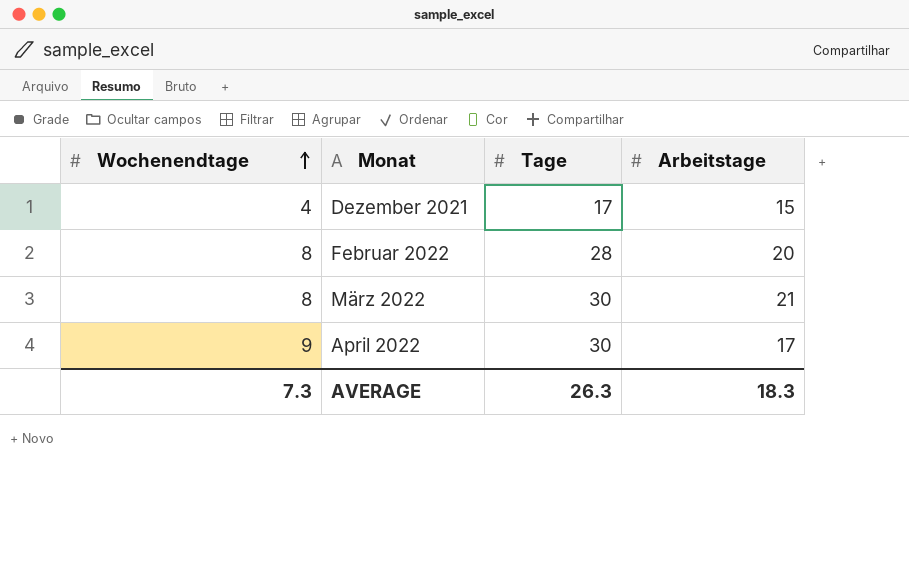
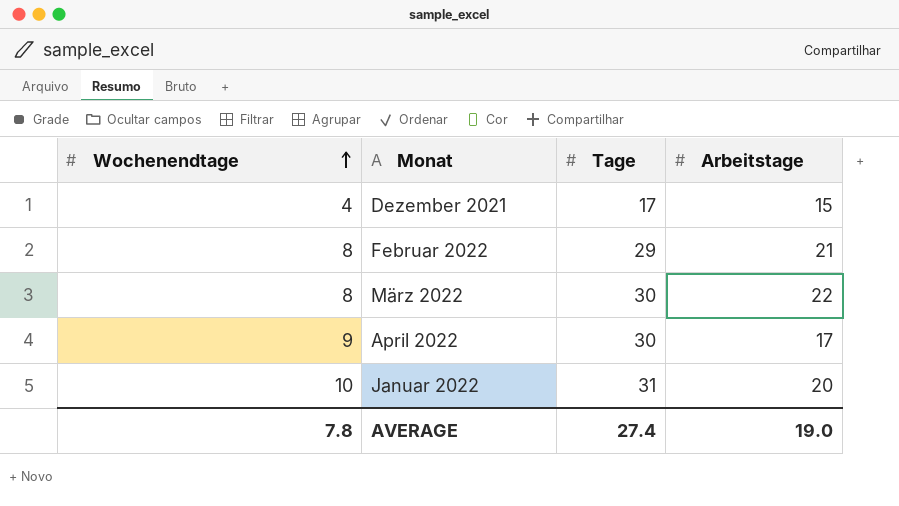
Februar 2022 | Tage: 28 -> 29
Februar 2022 | Arbeitstage: 20 -> 21
März 2022 | Arbeitstage: 21 -> 22
row Januar 2022: none -> 10 | 31 | 20
AVERAGE | Wochenendtage: 7.3 -> 7.8
AVERAGE | Tage: 26.3 -> 27.4
AVERAGE | Arbeitstage: 18.3 -> 19.0

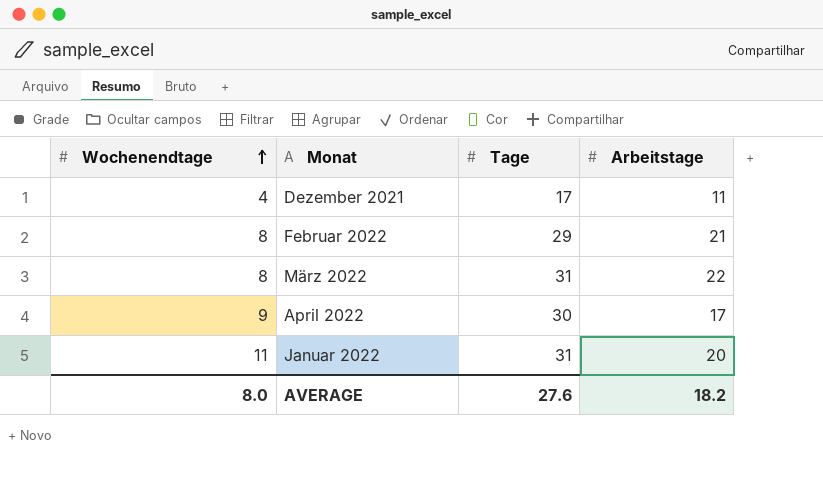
Dezember 2021 | Arbeitstage: 15 -> 11
März 2022 | Tage: 30 -> 31
Januar 2022 | Wochenendtage: 10 -> 11
AVERAGE | Wochenendtage: 7.8 -> 8.0
AVERAGE | Tage: 27.4 -> 27.6
AVERAGE | Arbeitstage: 19.0 -> 18.2

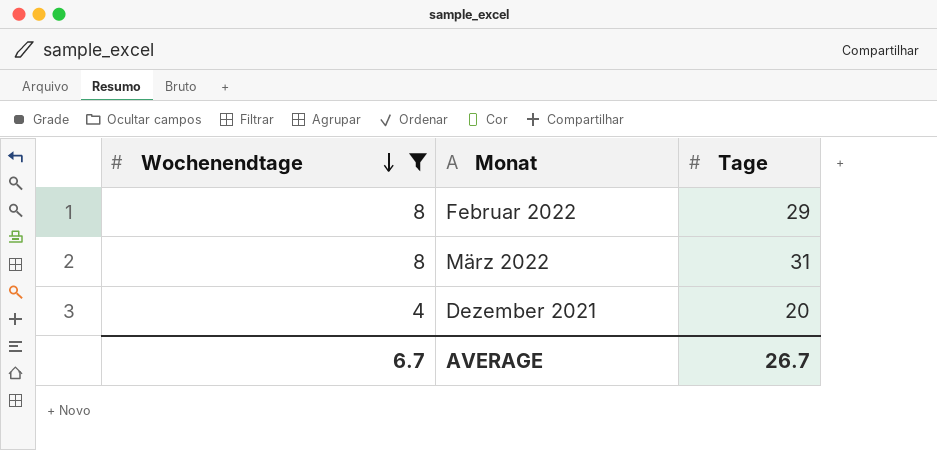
filter: none -> Wochenendtage <= 8
row order: Wochenendtage ascending -> Wochenendtage descending
column Arbeitstage | position: 4 -> none
Dezember 2021 | Tage: 17 -> 20
AVERAGE | Wochenendtage: 8.0 -> 6.7
AVERAGE | Tage: 27.6 -> 26.7

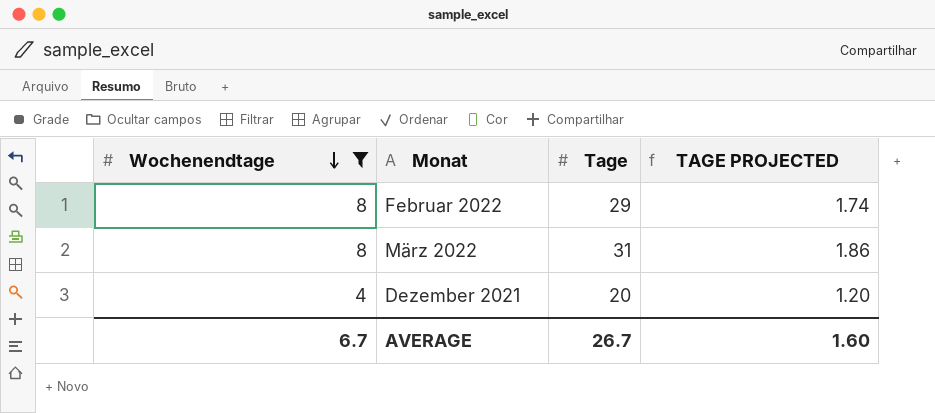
column TAGE PROJECTED | formula: none -> [Tage] * 0.06

